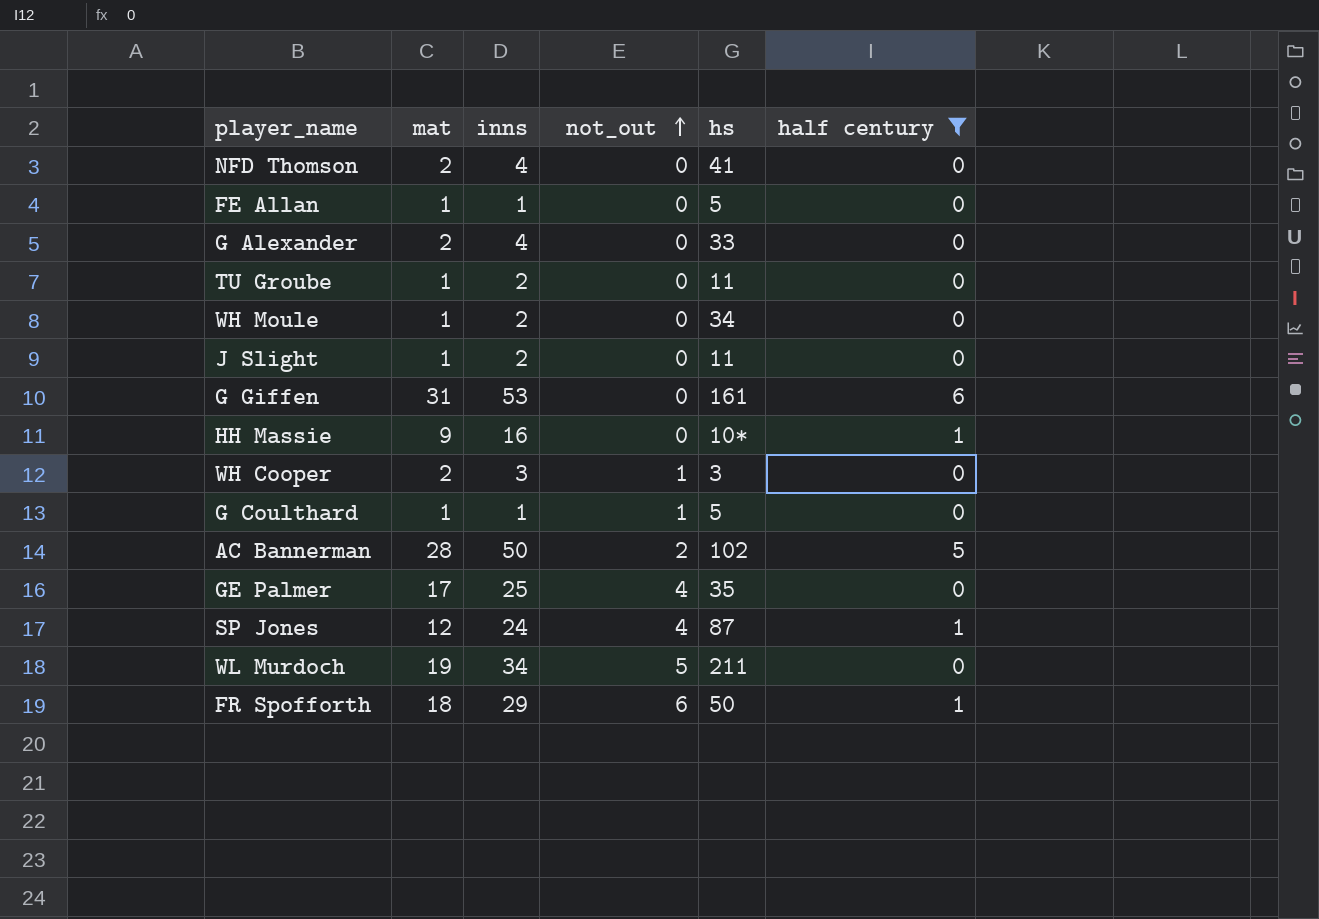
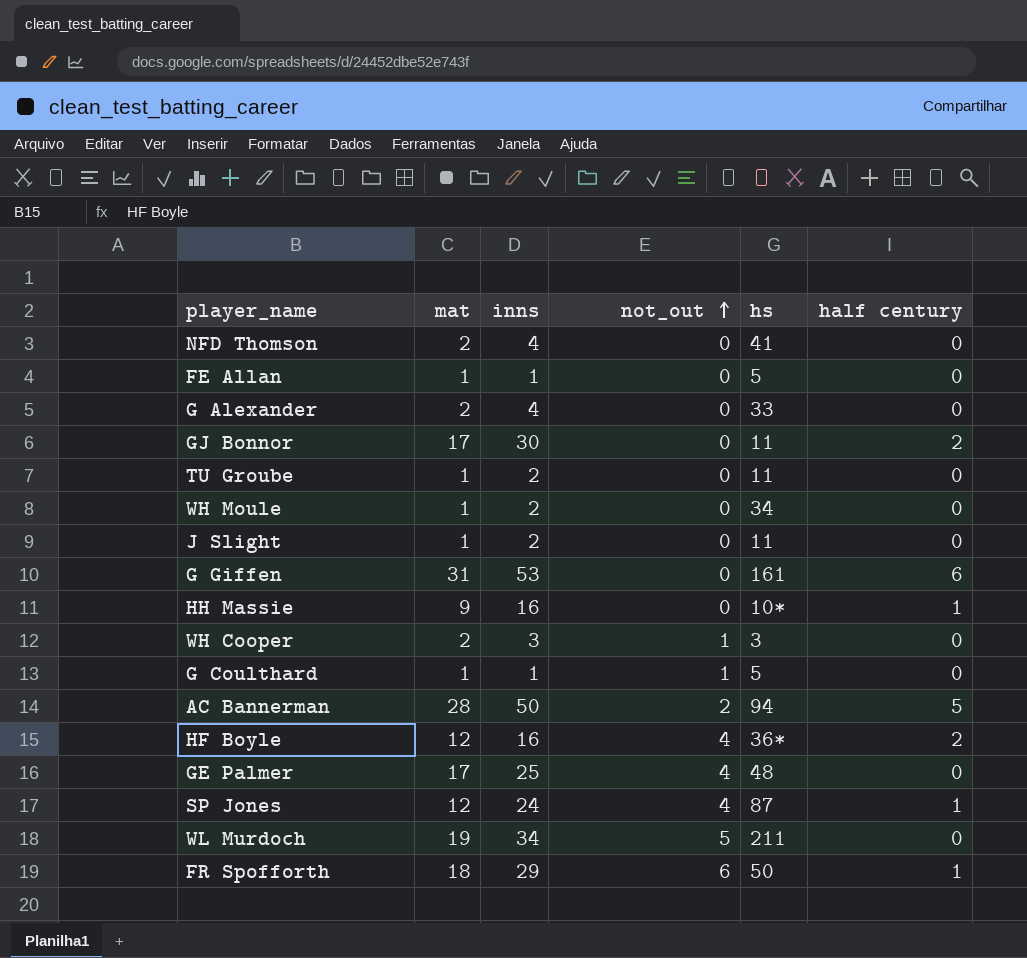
filter: half century != 2 -> none
AC Bannerman | hs: 102 -> 94
GE Palmer | hs: 35 -> 48

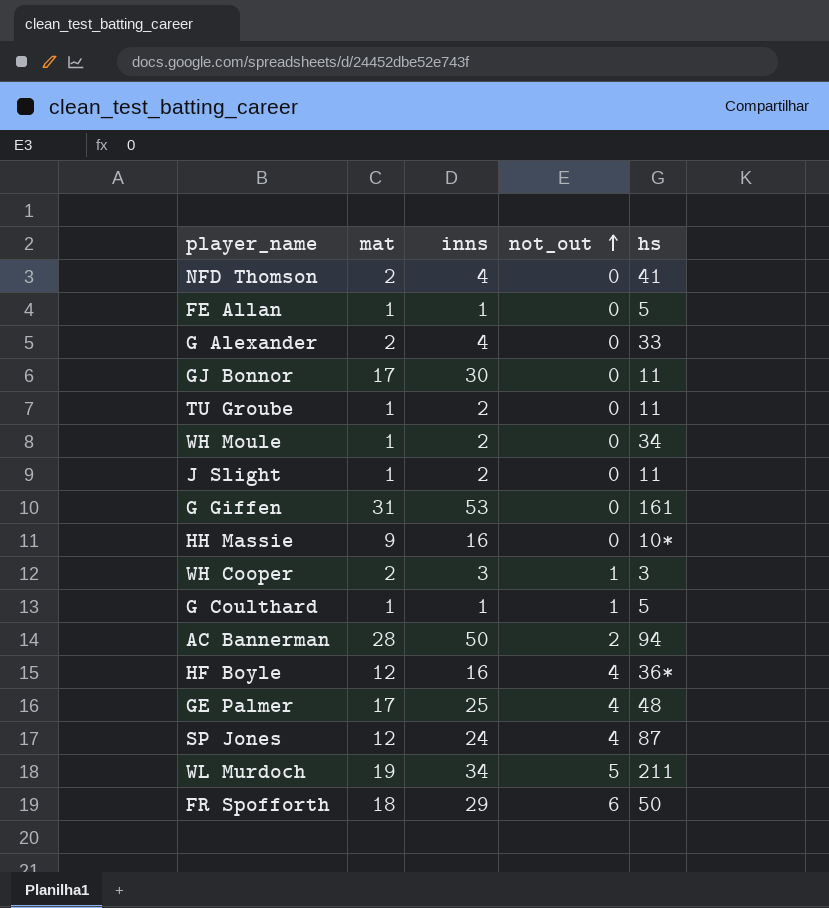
column half century | position: 6 -> none

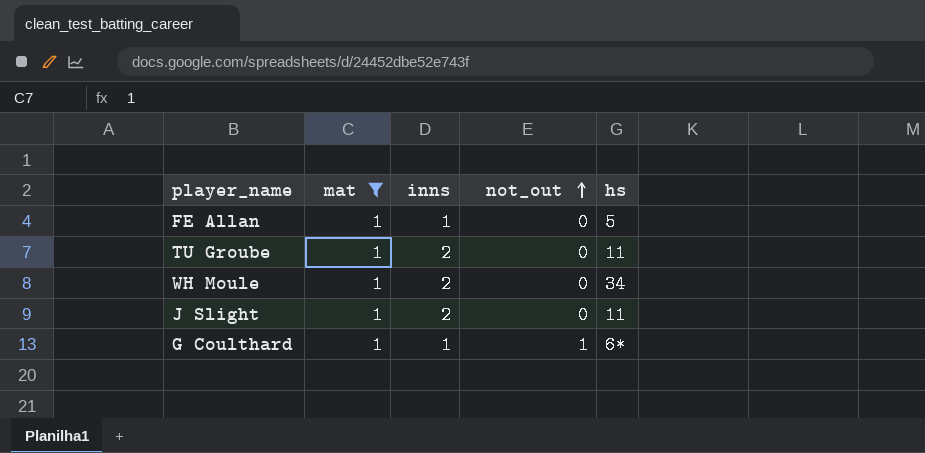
filter: none -> mat = 1
G Coulthard | hs: 5 -> 6*

